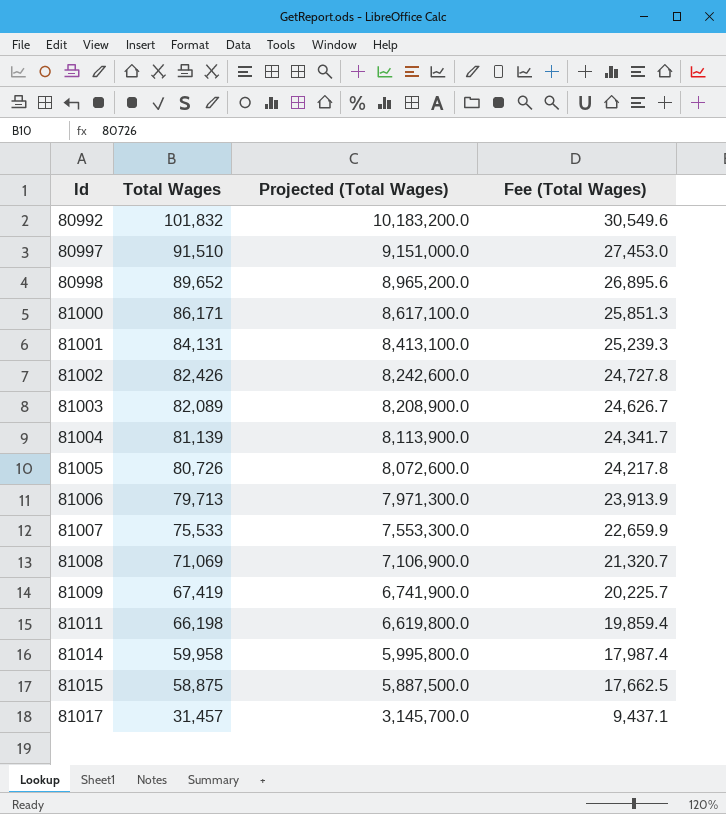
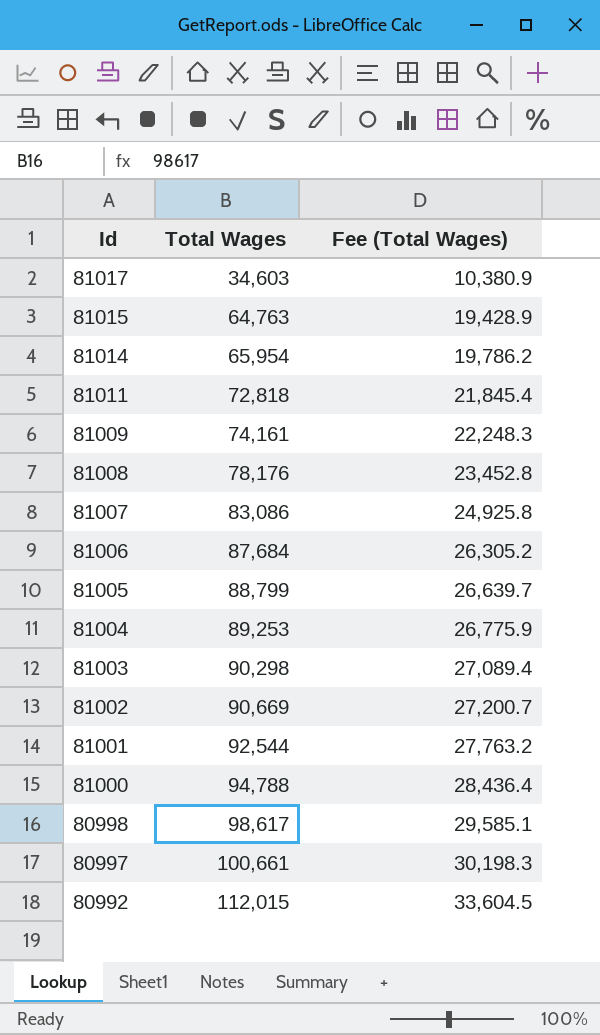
row order: Id ascending -> Id descending
column Projected (Total Wages) | formula: [Total Wages] * 100 -> none
81017 | Total Wages: 31,457 -> 34,603
81017 | Fee (Total Wages): 9,437.1 -> 10,380.9
81015 | Total Wages: 58,875 -> 64,763
81015 | Fee (Total Wages): 17,662.5 -> 19,428.9
81014 | Total Wages: 59,958 -> 65,954
81014 | Fee (Total Wages): 17,987.4 -> 19,786.2
81011 | Total Wages: 66,198 -> 72,818
81011 | Fee (Total Wages): 19,859.4 -> 21,845.4
81009 | Total Wages: 67,419 -> 74,161
81009 | Fee (Total Wages): 20,225.7 -> 22,248.3
81008 | Total Wages: 71,069 -> 78,176
81008 | Fee (Total Wages): 21,320.7 -> 23,452.8
81007 | Total Wages: 75,533 -> 83,086
81007 | Fee (Total Wages): 22,659.9 -> 24,925.8
81006 | Total Wages: 79,713 -> 87,684
81006 | Fee (Total Wages): 23,913.9 -> 26,305.2
81005 | Total Wages: 80,726 -> 88,799
81005 | Fee (Total Wages): 24,217.8 -> 26,639.7
81004 | Total Wages: 81,139 -> 89,253
81004 | Fee (Total Wages): 24,341.7 -> 26,775.9
81003 | Total Wages: 82,089 -> 90,298
81003 | Fee (Total Wages): 24,626.7 -> 27,089.4
81002 | Total Wages: 82,426 -> 90,669
81002 | Fee (Total Wages): 24,727.8 -> 27,200.7
81001 | Total Wages: 84,131 -> 92,544
81001 | Fee (Total Wages): 25,239.3 -> 27,763.2
81000 | Total Wages: 86,171 -> 94,788
81000 | Fee (Total Wages): 25,851.3 -> 28,436.4
80998 | Total Wages: 89,652 -> 98,617
80998 | Fee (Total Wages): 26,895.6 -> 29,585.1
80997 | Total Wages: 91,510 -> 100,661
80997 | Fee (Total Wages): 27,453.0 -> 30,198.3
80992 | Total Wages: 101,832 -> 112,015
80992 | Fee (Total Wages): 30,549.6 -> 33,604.5

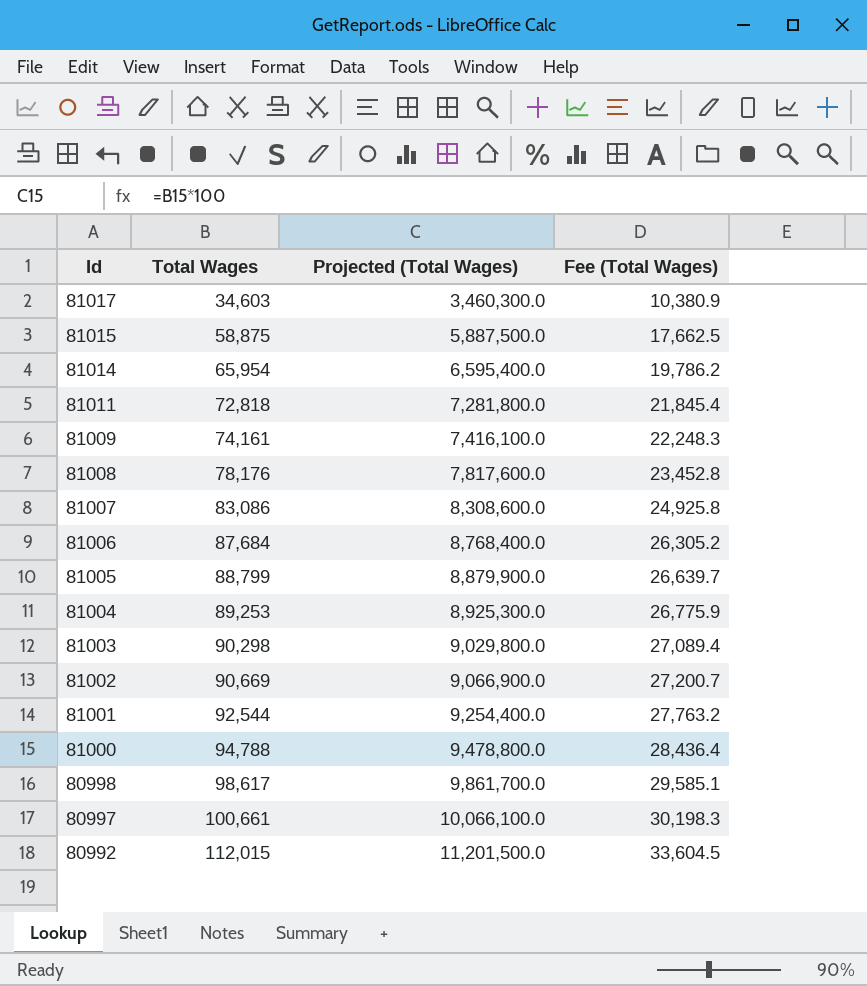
column Projected (Total Wages) | formula: none -> [Total Wages] * 100
81015 | Total Wages: 64,763 -> 58,875
81015 | Fee (Total Wages): 19,428.9 -> 17,662.5

